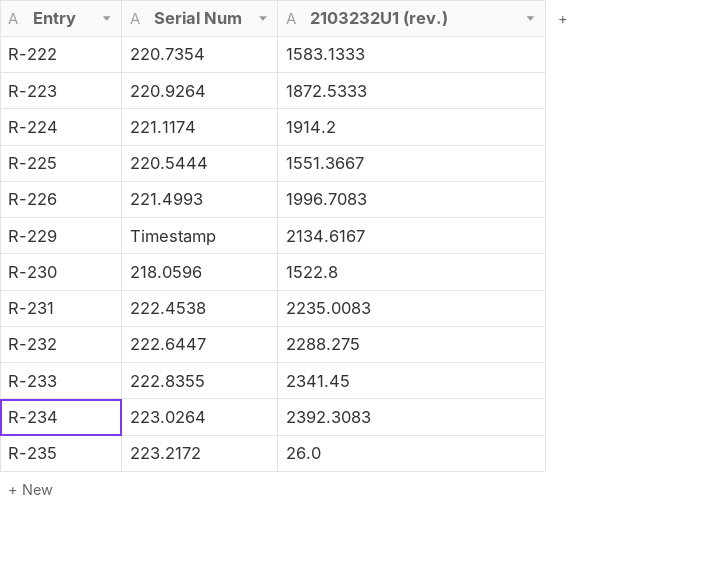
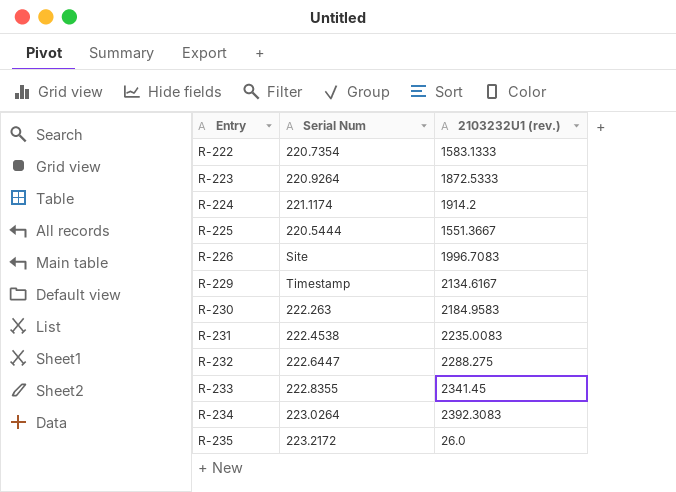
R-226 | Serial Num: 221.4993 -> Site
R-230 | Serial Num: 218.0596 -> 222.263
R-230 | 2103232U1 (rev.): 1522.8 -> 2184.9583

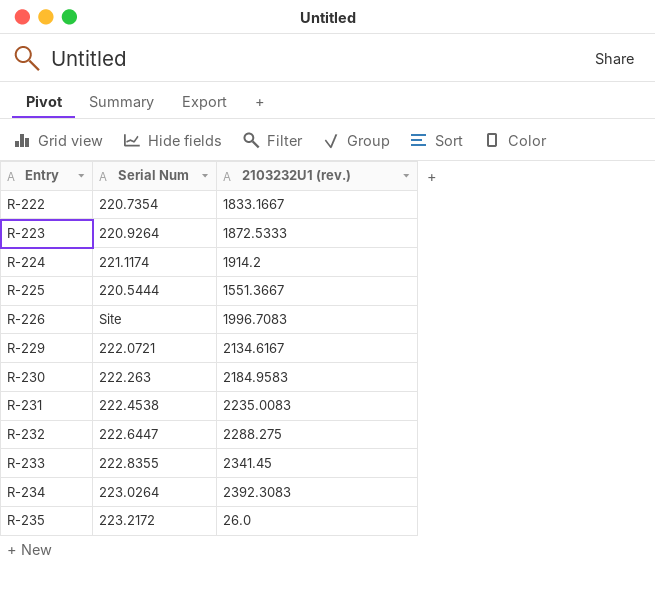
R-222 | 2103232U1 (rev.): 1583.1333 -> 1833.1667
R-229 | Serial Num: Timestamp -> 222.0721

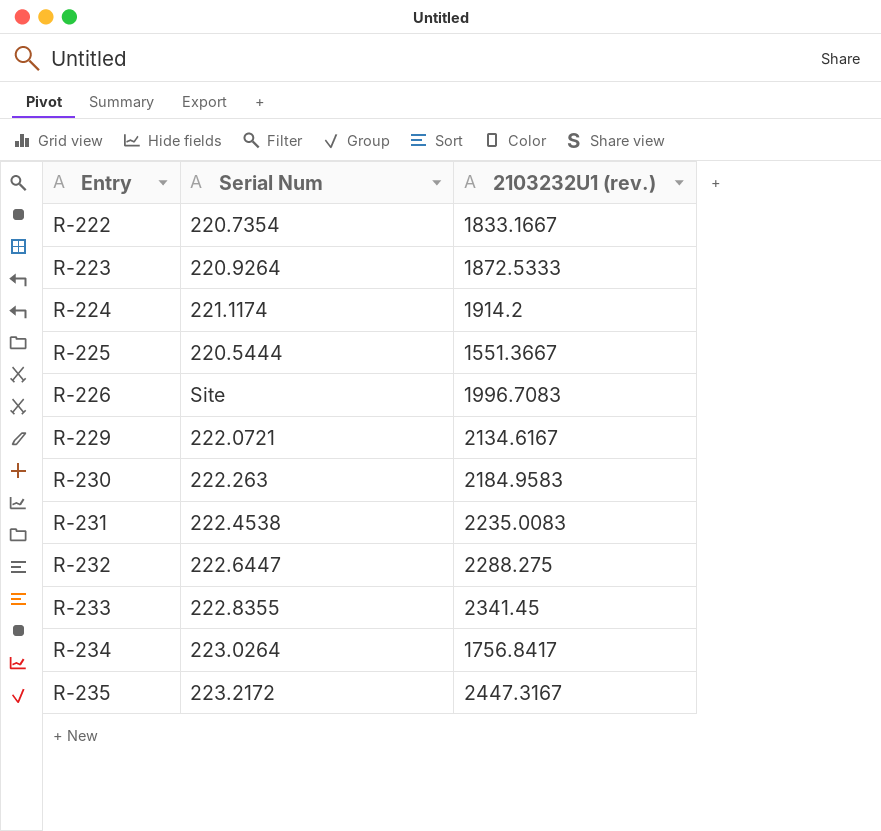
R-234 | 2103232U1 (rev.): 2392.3083 -> 1756.8417
R-235 | 2103232U1 (rev.): 26.0 -> 2447.3167

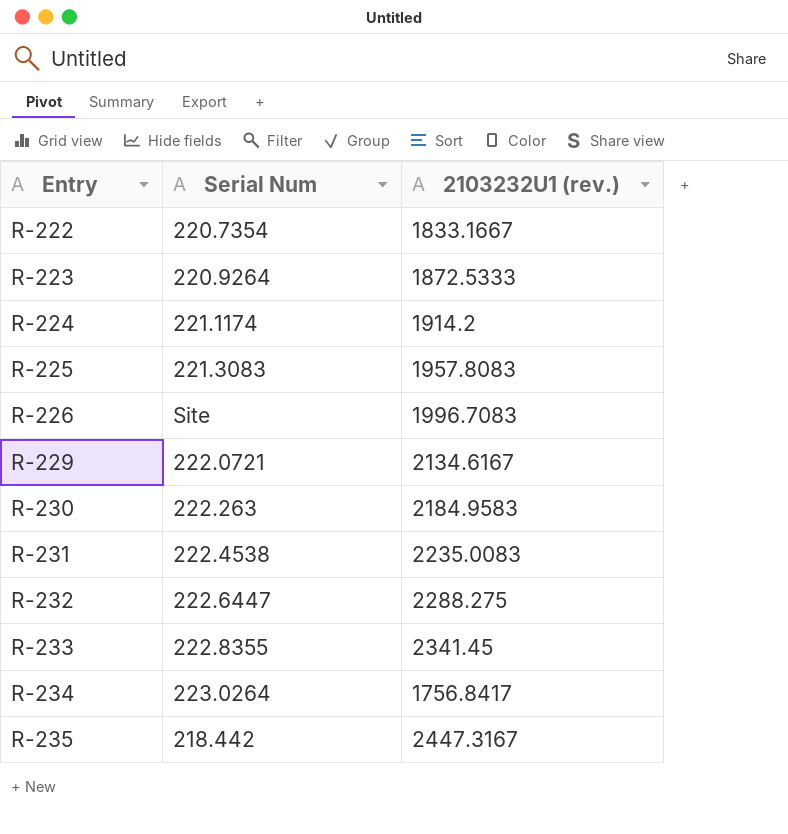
R-225 | Serial Num: 220.5444 -> 221.3083
R-225 | 2103232U1 (rev.): 1551.3667 -> 1957.8083
R-235 | Serial Num: 223.2172 -> 218.442

